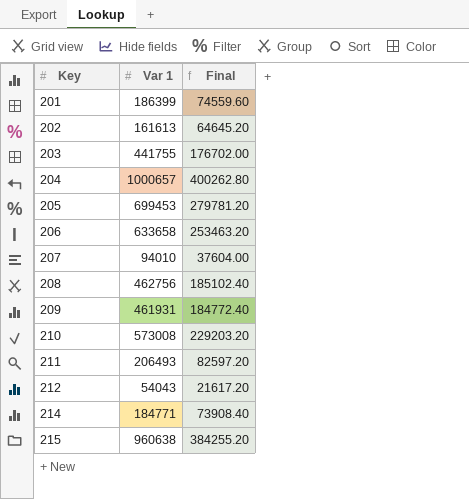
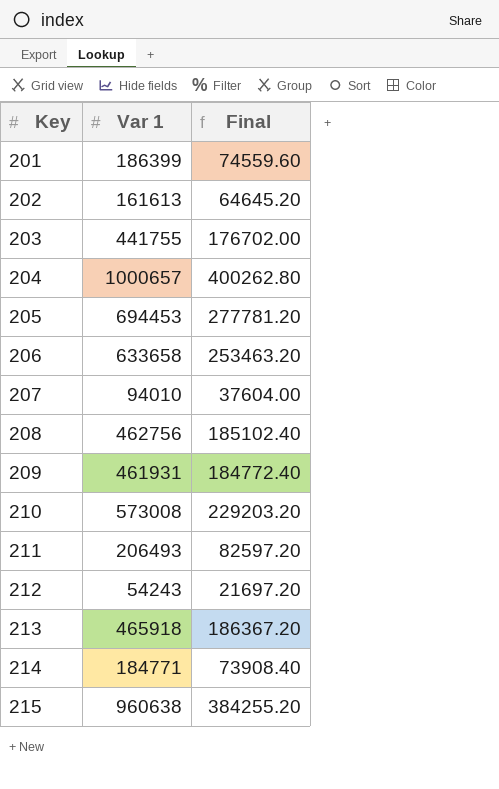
205 | Var 1: 699453 -> 694453
205 | Final: 279781.20 -> 277781.20
212 | Var 1: 54043 -> 54243
212 | Final: 21617.20 -> 21697.20
row 213: none -> 465918 | 186367.20

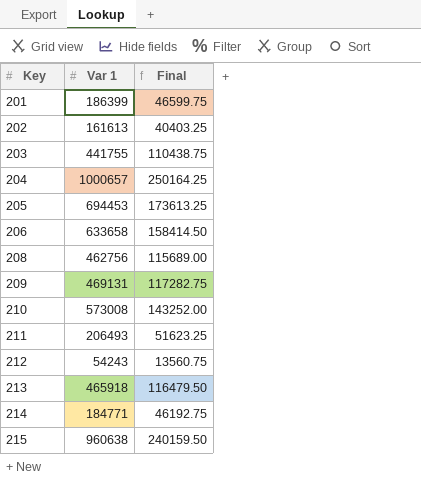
column Final | formula: [Var 1] * 0.4 -> [Var 1] * 0.25
row 207: 94010 | 37604.00 -> none
209 | Var 1: 461931 -> 469131

